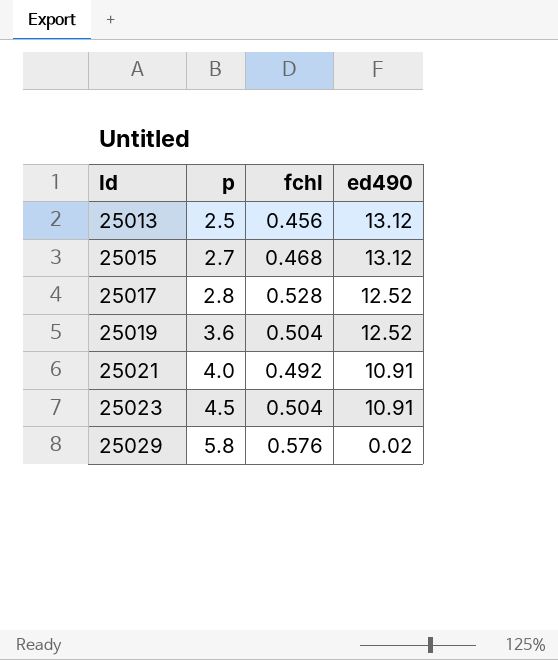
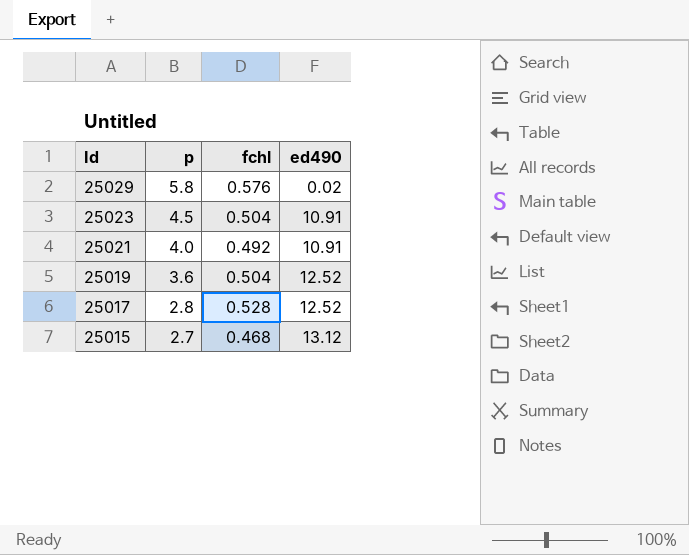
row order: Id ascending -> Id descending
row 25013: 2.5 | 0.456 | 13.12 -> none

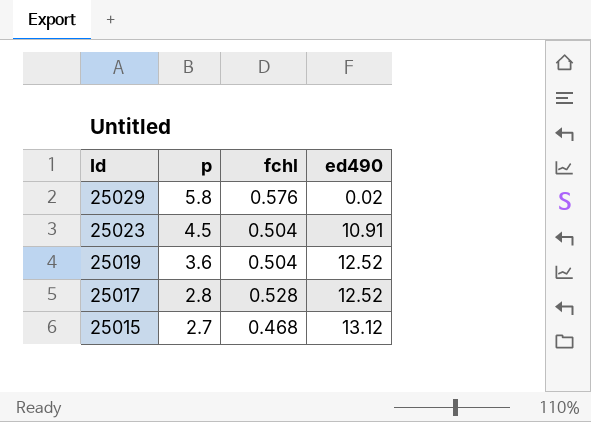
row 25021: 4.0 | 0.492 | 10.91 -> none

